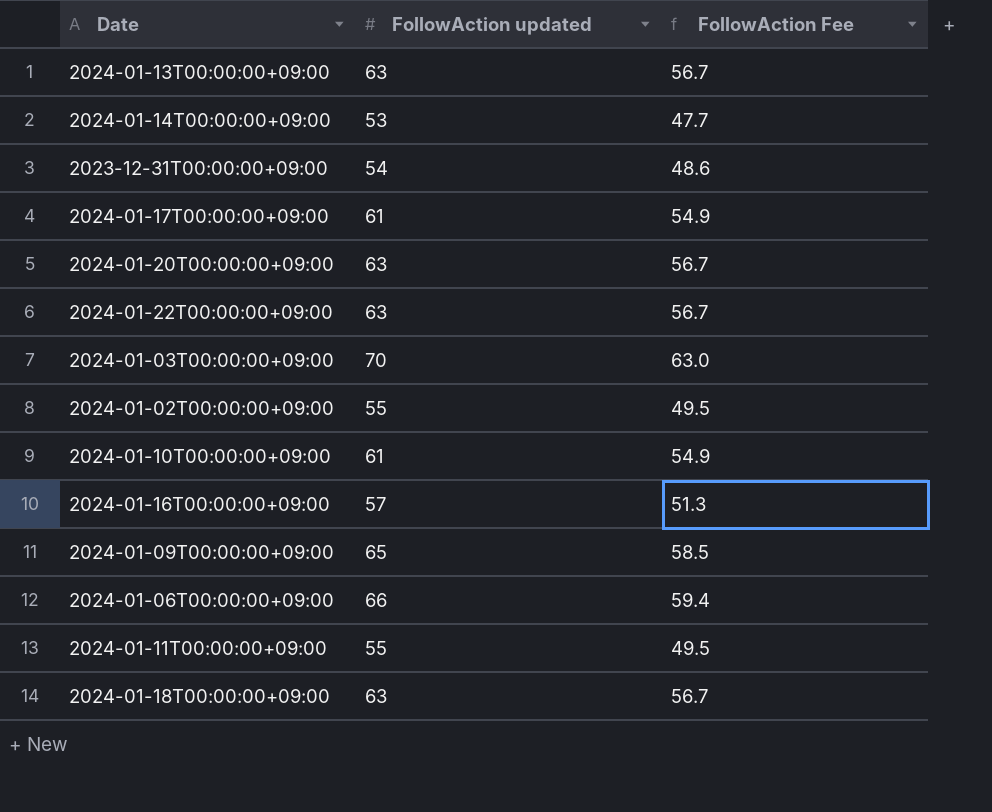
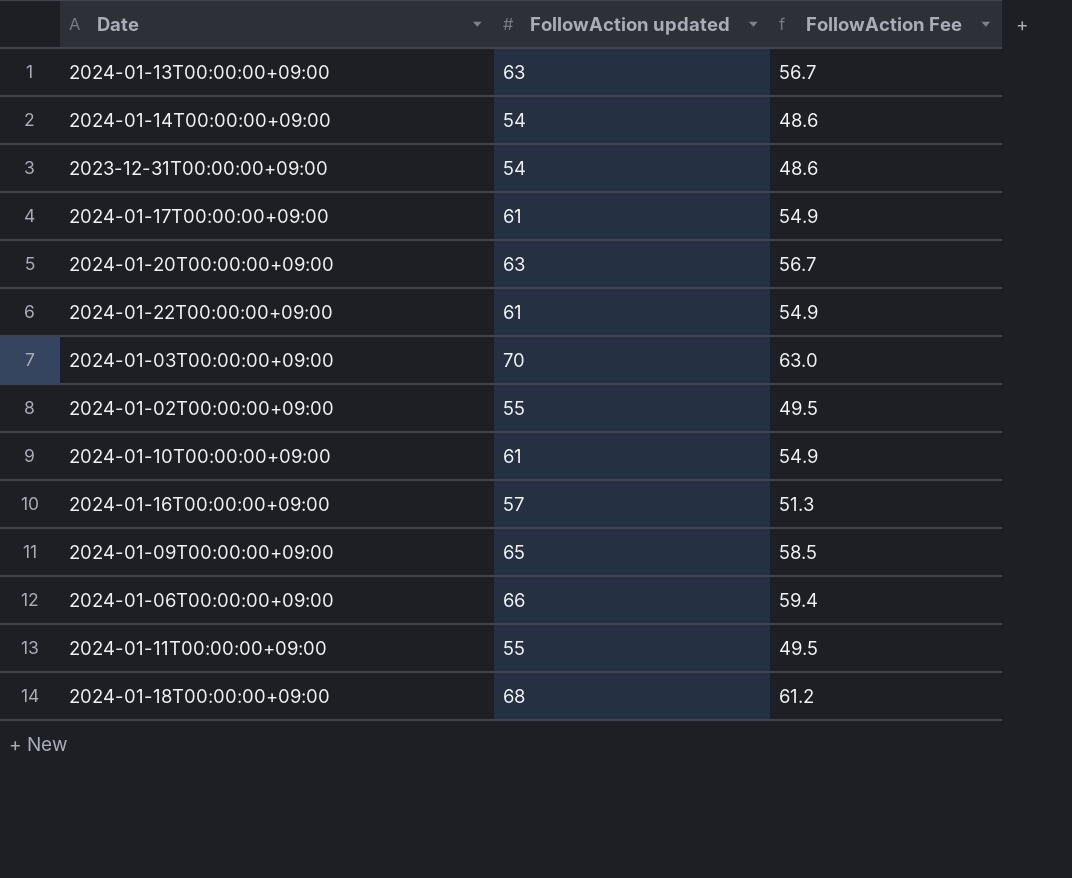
2024-01-14T00:00:00+09:00 | FollowAction updated: 53 -> 54
2024-01-14T00:00:00+09:00 | FollowAction Fee: 47.7 -> 48.6
2024-01-22T00:00:00+09:00 | FollowAction updated: 63 -> 61
2024-01-22T00:00:00+09:00 | FollowAction Fee: 56.7 -> 54.9
2024-01-18T00:00:00+09:00 | FollowAction updated: 63 -> 68
2024-01-18T00:00:00+09:00 | FollowAction Fee: 56.7 -> 61.2

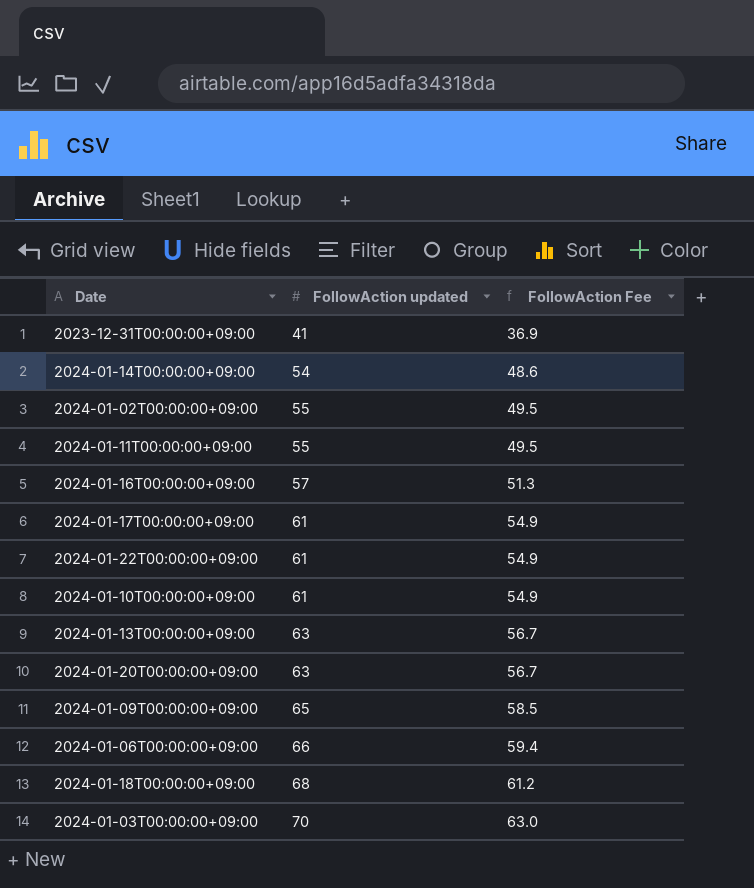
row order: none -> FollowAction updated ascending
2023-12-31T00:00:00+09:00 | FollowAction updated: 54 -> 41
2023-12-31T00:00:00+09:00 | FollowAction Fee: 48.6 -> 36.9

